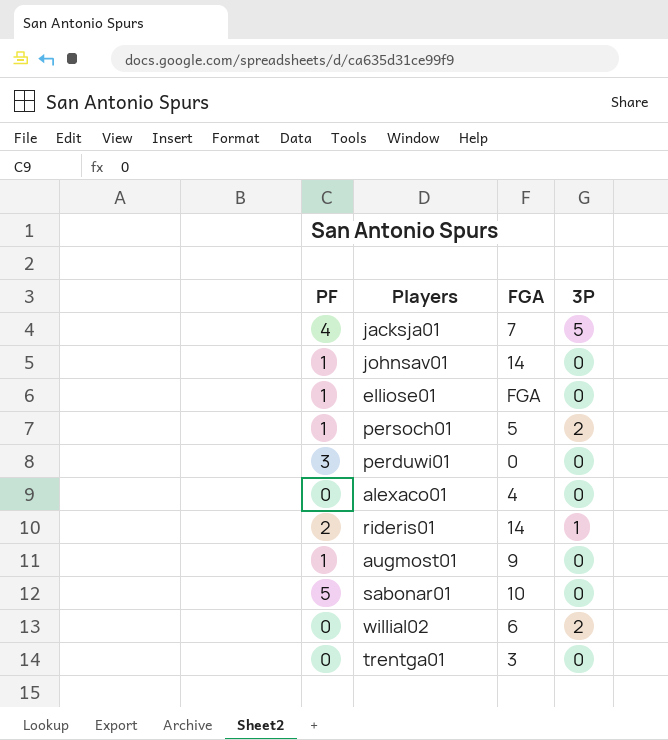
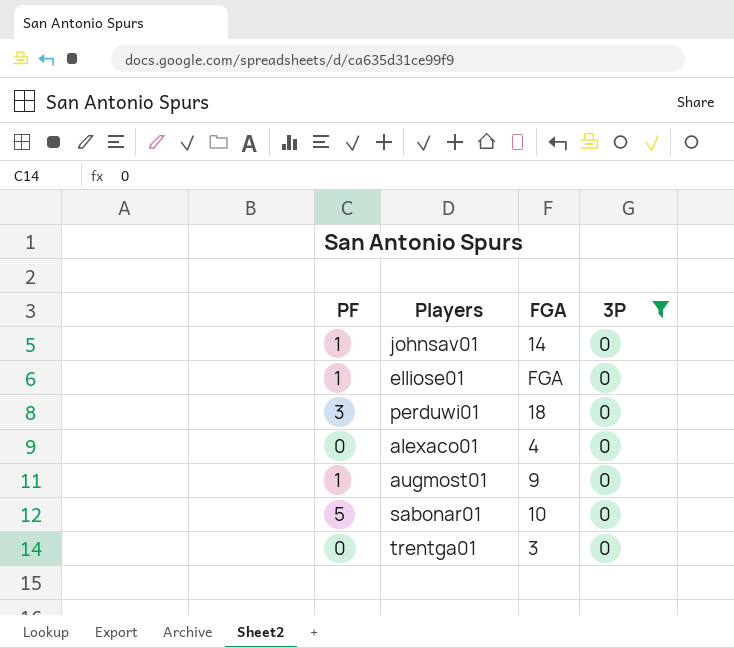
filter: none -> 3P = 0
perduwi01 | FGA: 0 -> 18

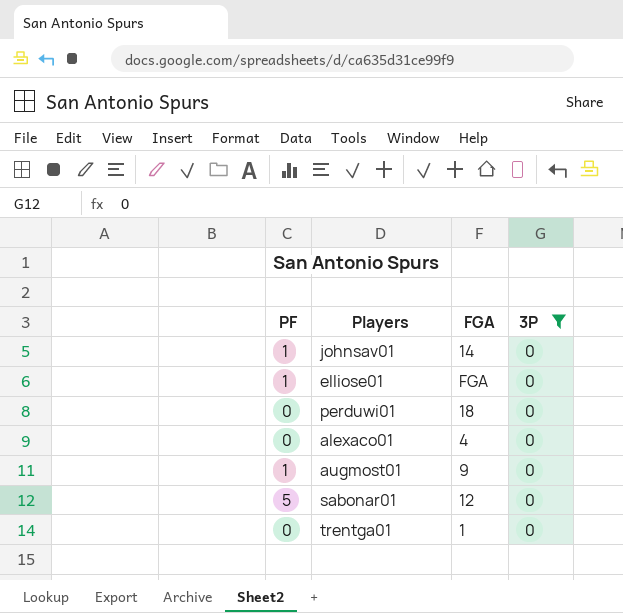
perduwi01 | PF: 3 -> 0
sabonar01 | FGA: 10 -> 12
trentga01 | FGA: 3 -> 1

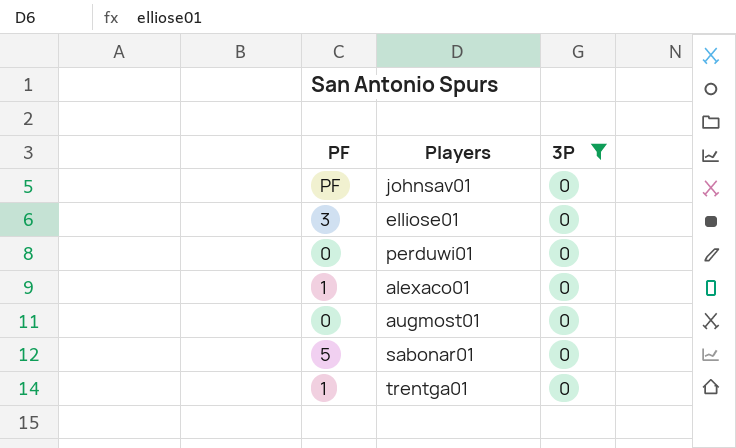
column FGA | position: 3 -> none
johnsav01 | PF: 1 -> PF
elliose01 | PF: 1 -> 3
alexaco01 | PF: 0 -> 1
augmost01 | PF: 1 -> 0
trentga01 | PF: 0 -> 1

